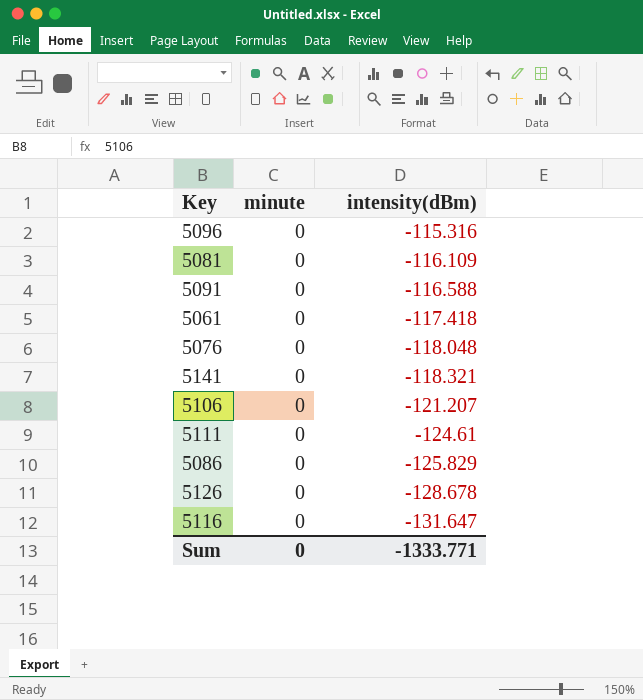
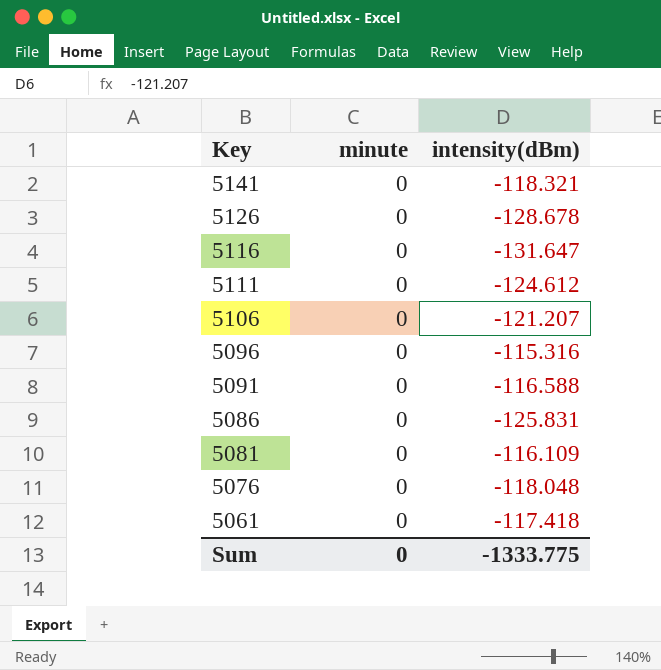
row order: intensity(dBm) descending -> Key descending
5111 | intensity(dBm): -124.61 -> -124.612
5086 | intensity(dBm): -125.829 -> -125.831
Sum | intensity(dBm): -1333.771 -> -1333.775

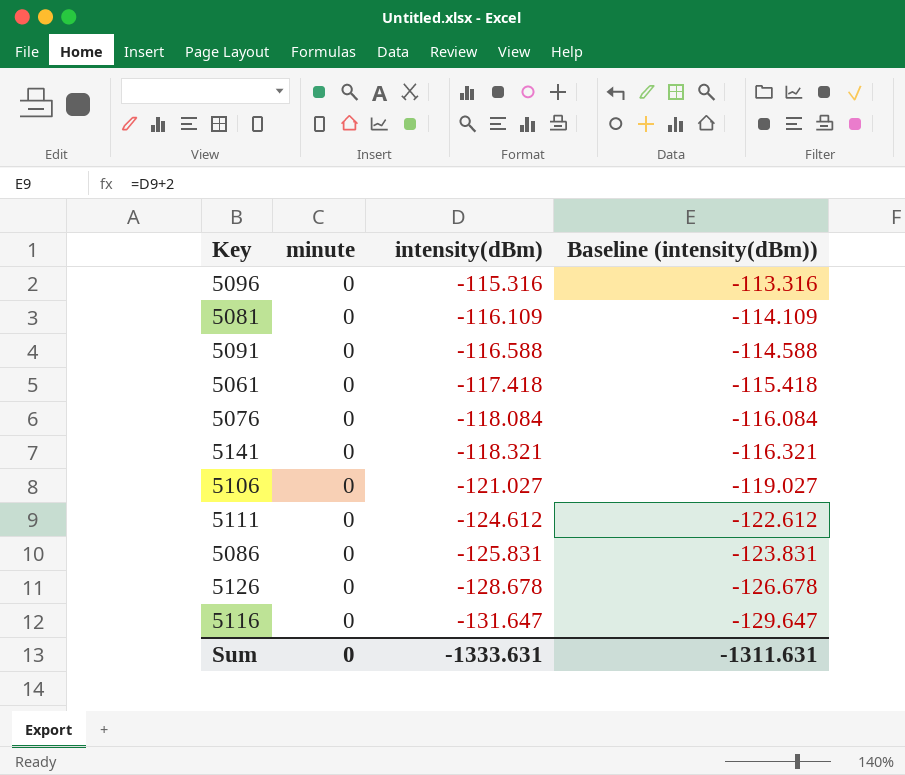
row order: Key descending -> intensity(dBm) descending
column Baseline (intensity(dBm)) | formula: none -> [intensity(dBm)] + 2
5076 | intensity(dBm): -118.048 -> -118.084
5106 | intensity(dBm): -121.207 -> -121.027
Sum | intensity(dBm): -1333.775 -> -1333.631

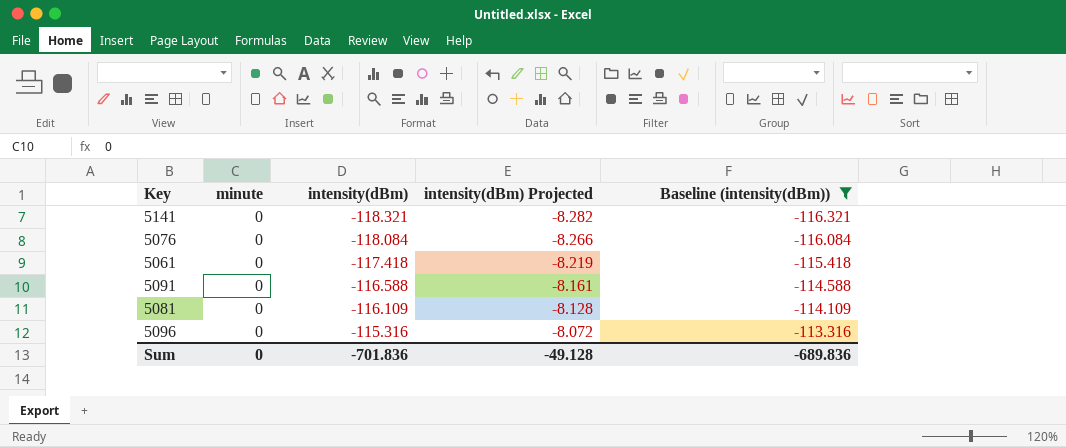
filter: none -> Baseline (intensity(dBm)) >= -116.321
row order: intensity(dBm) descending -> intensity(dBm) ascending
column intensity(dBm) Projected | formula: none -> [intensity(dBm)] * 0.07
Sum | intensity(dBm): -1333.631 -> -701.836
Sum | Baseline (intensity(dBm)): -1311.631 -> -689.836

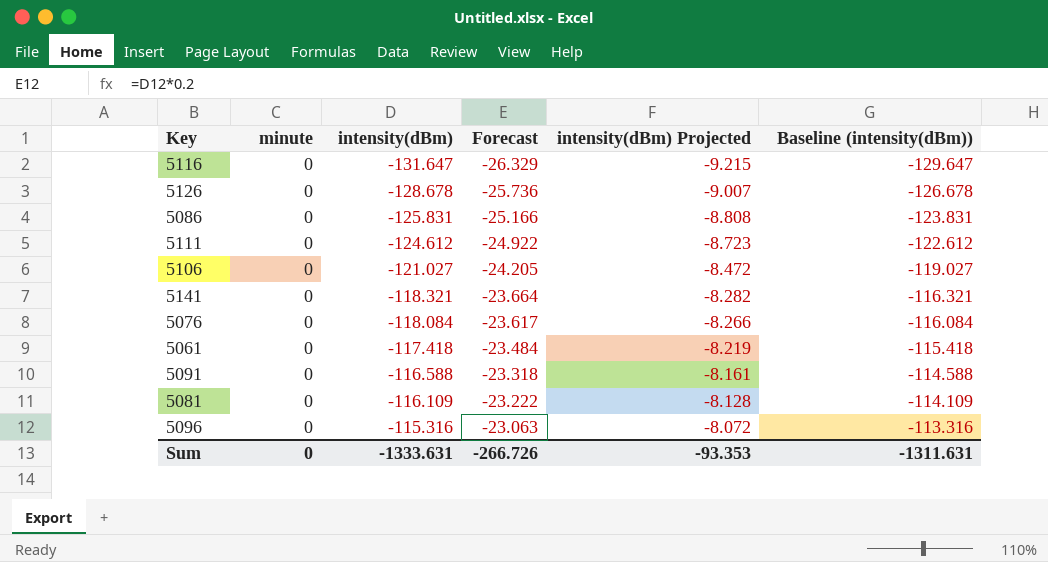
filter: Baseline (intensity(dBm)) >= -116.321 -> none
column Forecast | formula: none -> [intensity(dBm)] * 0.2
Sum | intensity(dBm): -701.836 -> -1333.631
Sum | intensity(dBm) Projected: -49.128 -> -93.353
Sum | Baseline (intensity(dBm)): -689.836 -> -1311.631

